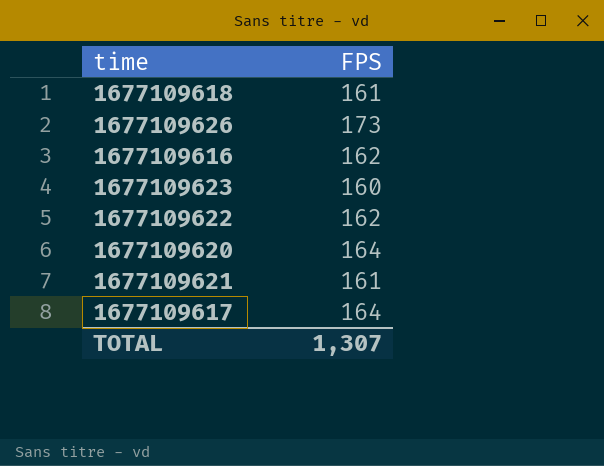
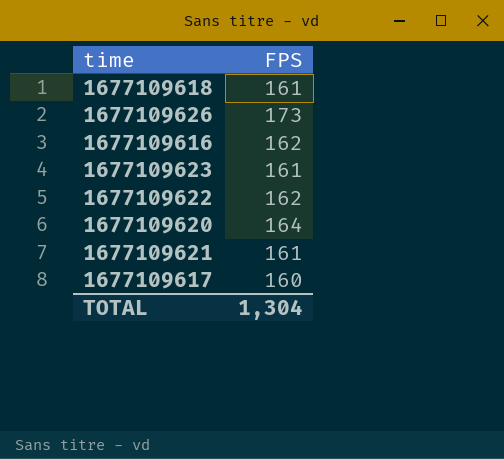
1677109623 | FPS: 160 -> 161
1677109617 | FPS: 164 -> 160
TOTAL | FPS: 1,307 -> 1,304

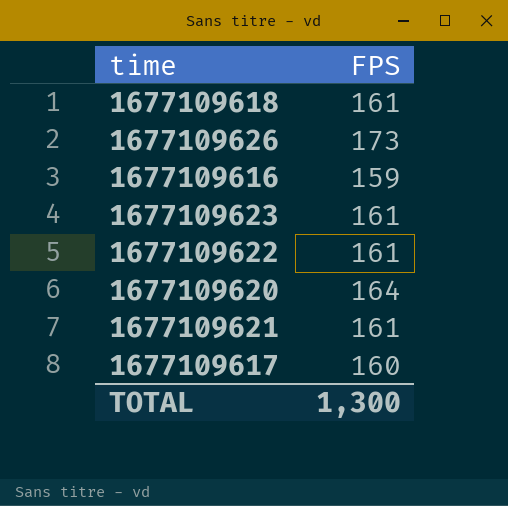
1677109616 | FPS: 162 -> 159
1677109622 | FPS: 162 -> 161
TOTAL | FPS: 1,304 -> 1,300

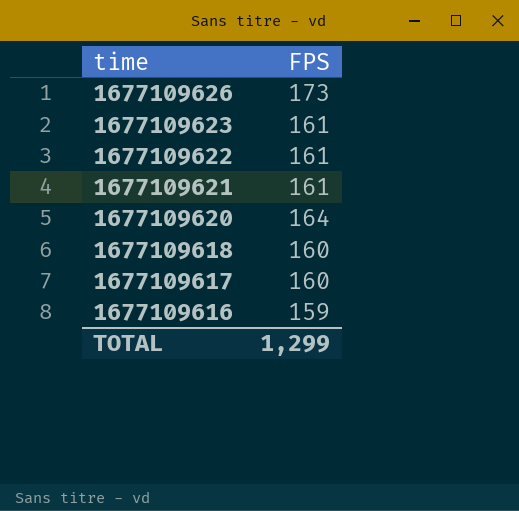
row order: none -> time descending
1677109618 | FPS: 161 -> 160
TOTAL | FPS: 1,300 -> 1,299

